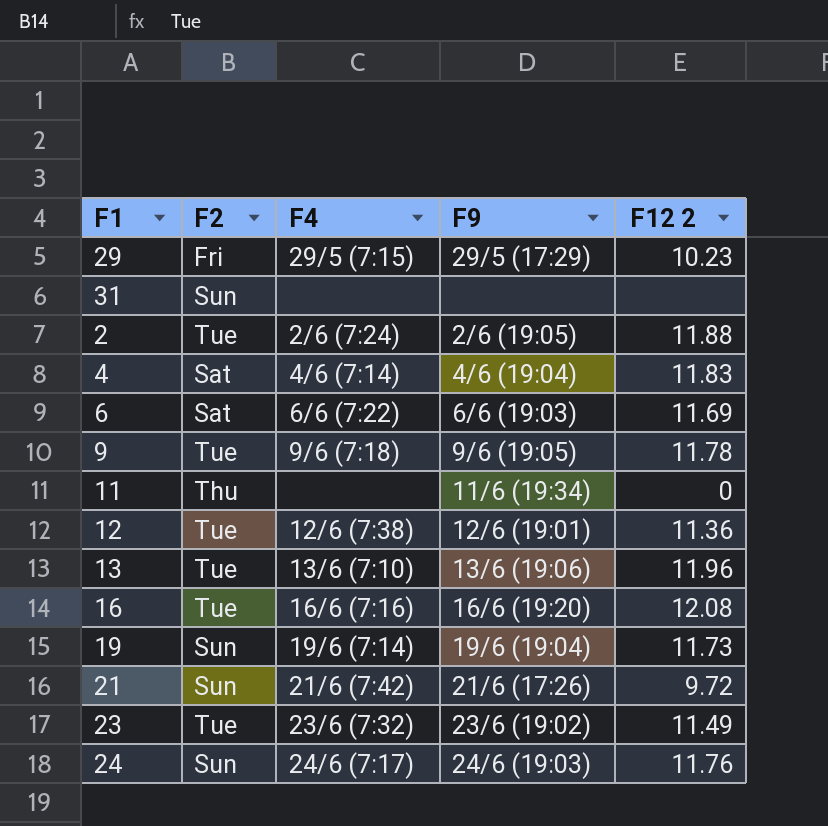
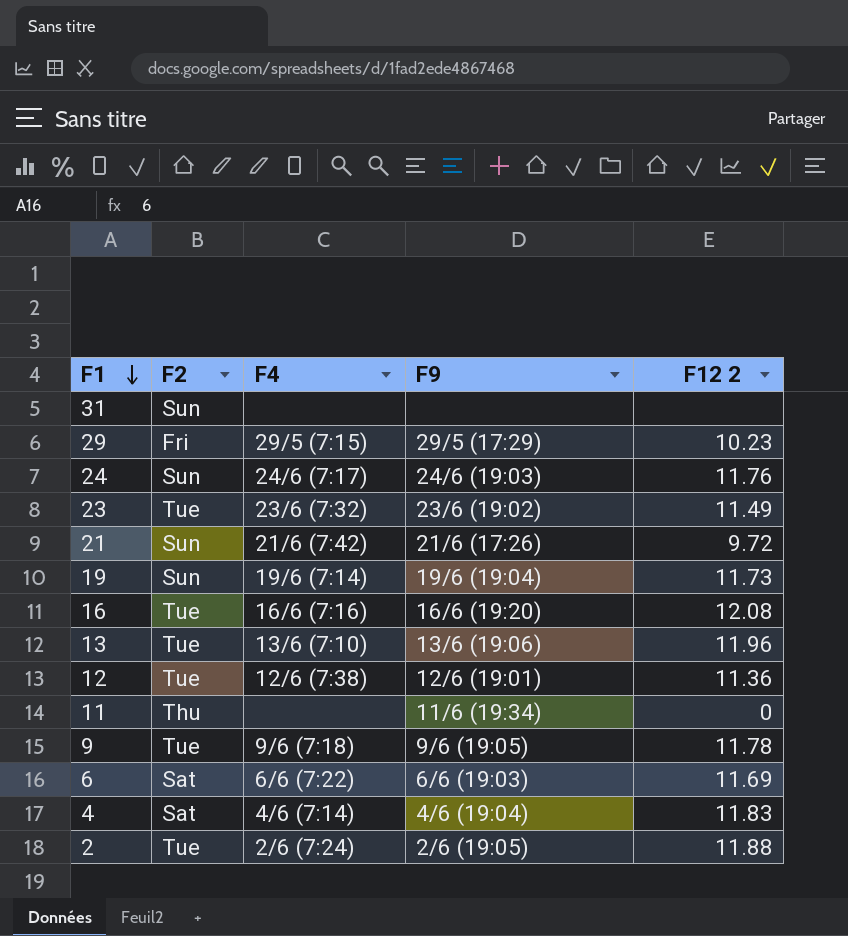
row order: none -> F1 descending

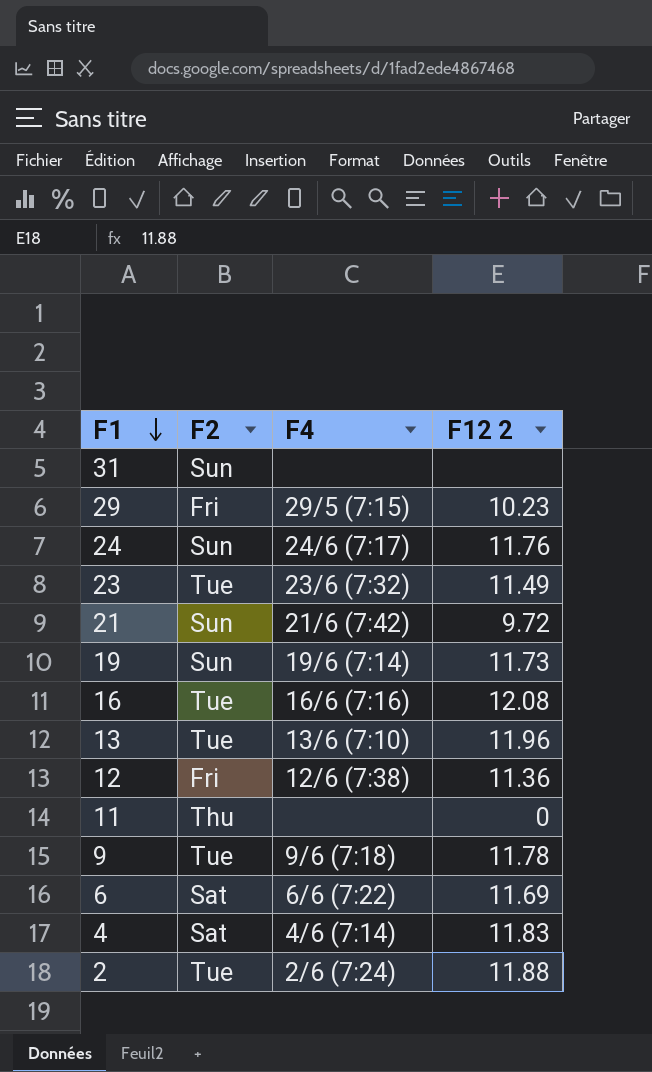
column F9 | position: 4 -> none
12 | F2: Tue -> Fri

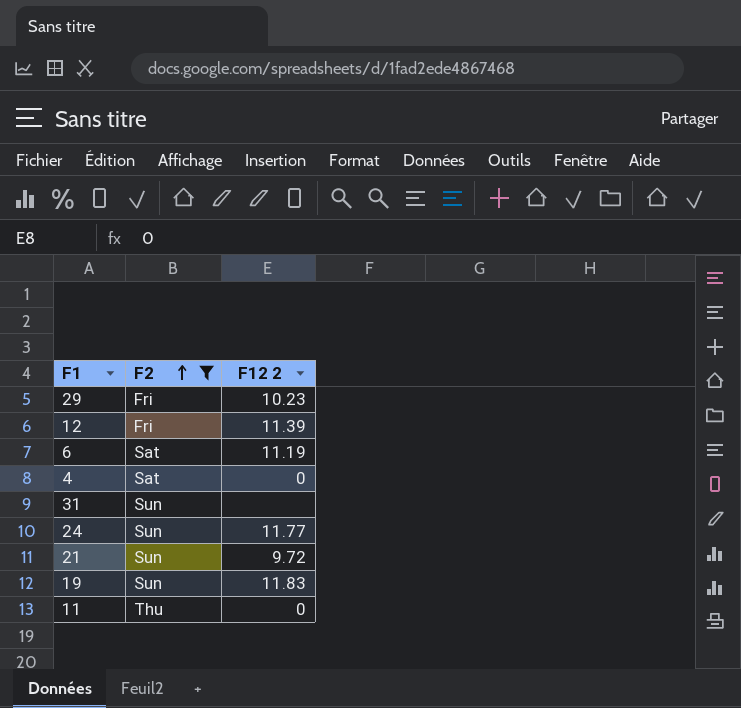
filter: none -> F2 != Tue
row order: F1 descending -> F2 ascending
column F4 | position: 3 -> none
12 | F12 2: 11.36 -> 11.39
6 | F12 2: 11.69 -> 11.19
4 | F12 2: 11.83 -> 0
24 | F12 2: 11.76 -> 11.77
19 | F12 2: 11.73 -> 11.83

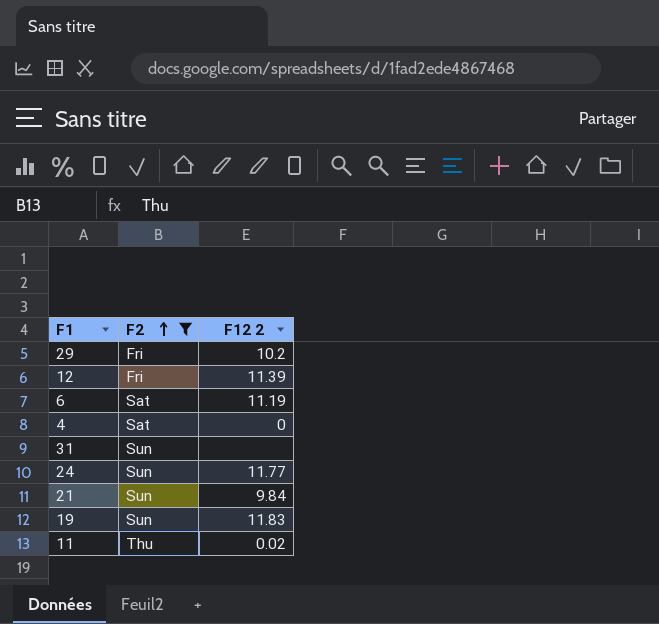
29 | F12 2: 10.23 -> 10.2
21 | F12 2: 9.72 -> 9.84
11 | F12 2: 0 -> 0.02

